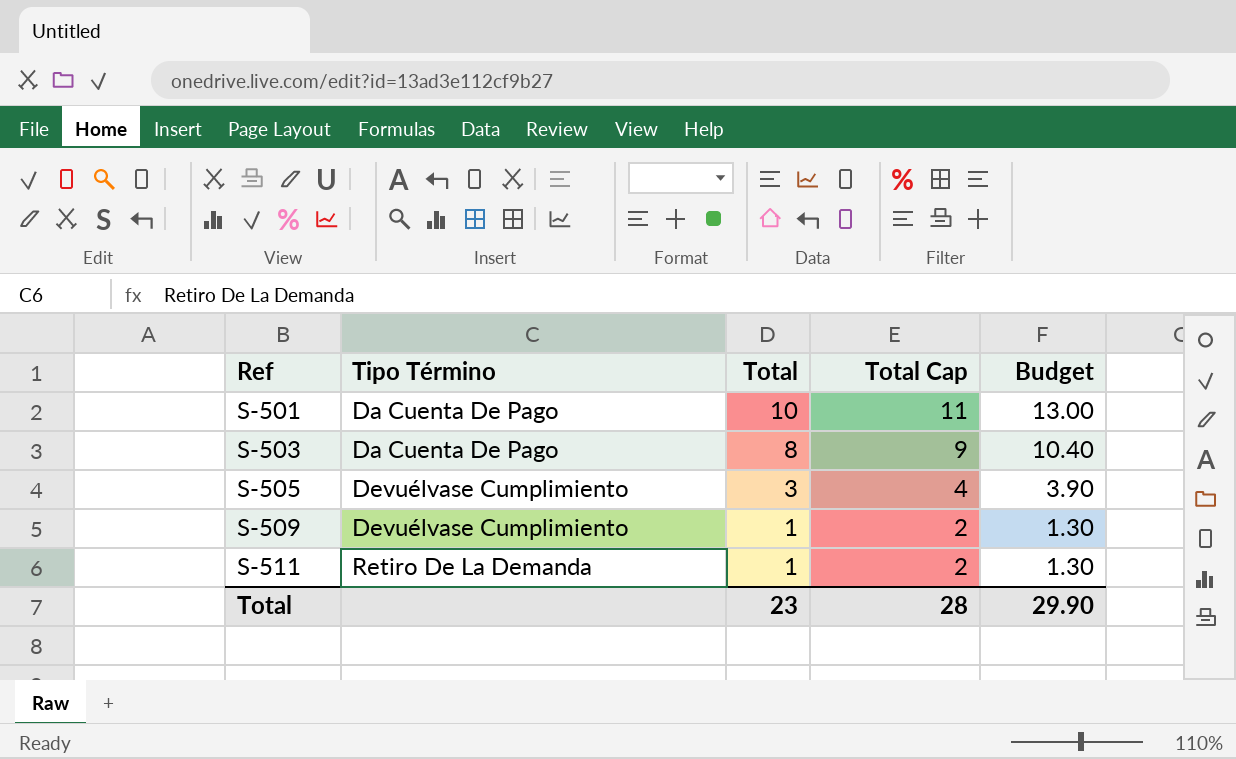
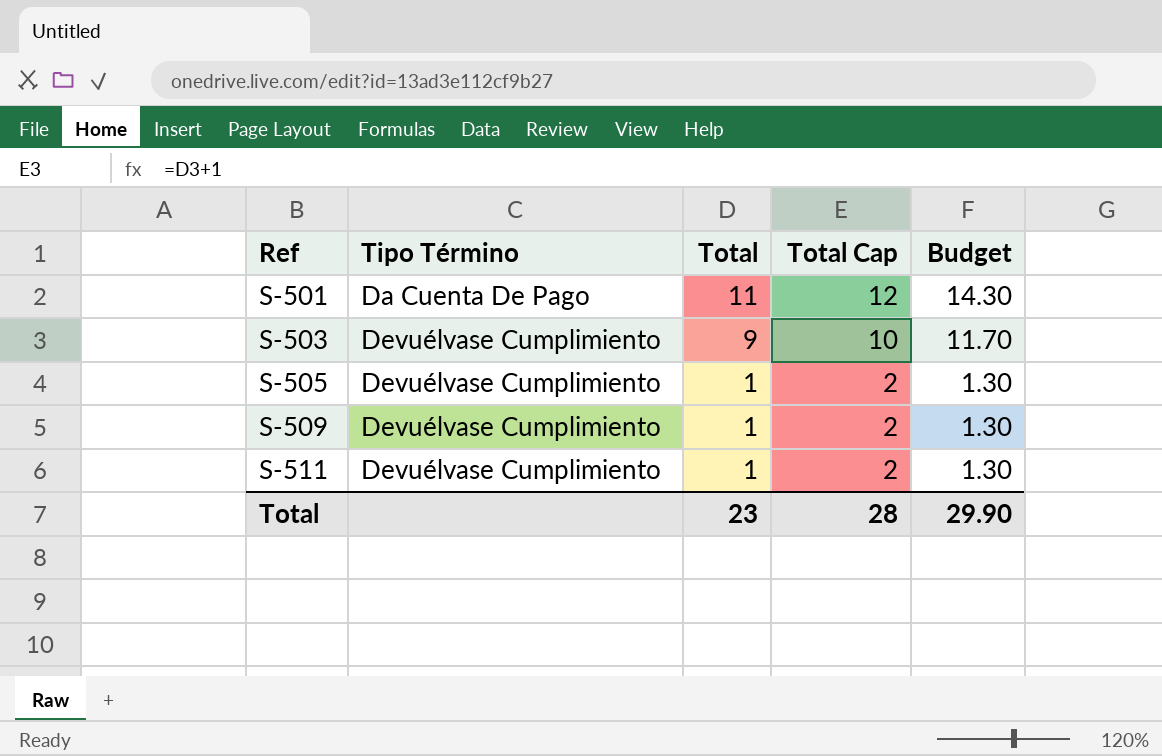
S-501 | Total: 10 -> 11
S-501 | Total Cap: 11 -> 12
S-501 | Budget: 13.00 -> 14.30
S-503 | Tipo Término: Da Cuenta De Pago -> Devuélvase Cumplimiento
S-503 | Total: 8 -> 9
S-503 | Total Cap: 9 -> 10
S-503 | Budget: 10.40 -> 11.70
S-505 | Total: 3 -> 1
S-505 | Total Cap: 4 -> 2
S-505 | Budget: 3.90 -> 1.30
S-511 | Tipo Término: Retiro De La Demanda -> Devuélvase Cumplimiento

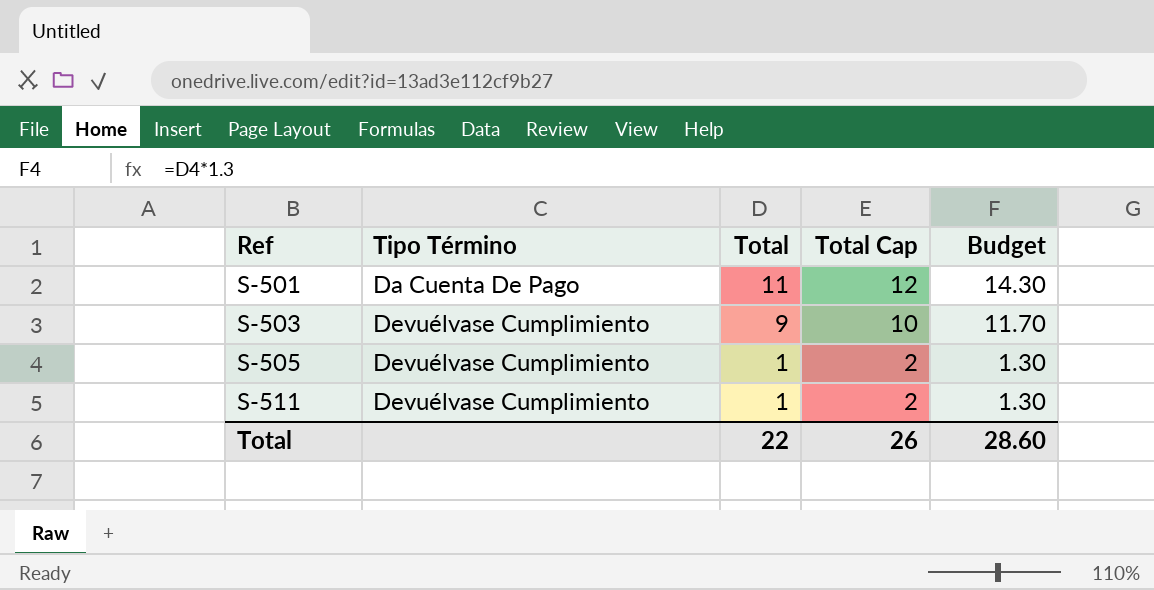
row S-509: Devuélvase Cumplimiento | 1 | 2 | 1.30 -> none
Total | Total: 23 -> 22
Total | Total Cap: 28 -> 26
Total | Budget: 29.90 -> 28.60

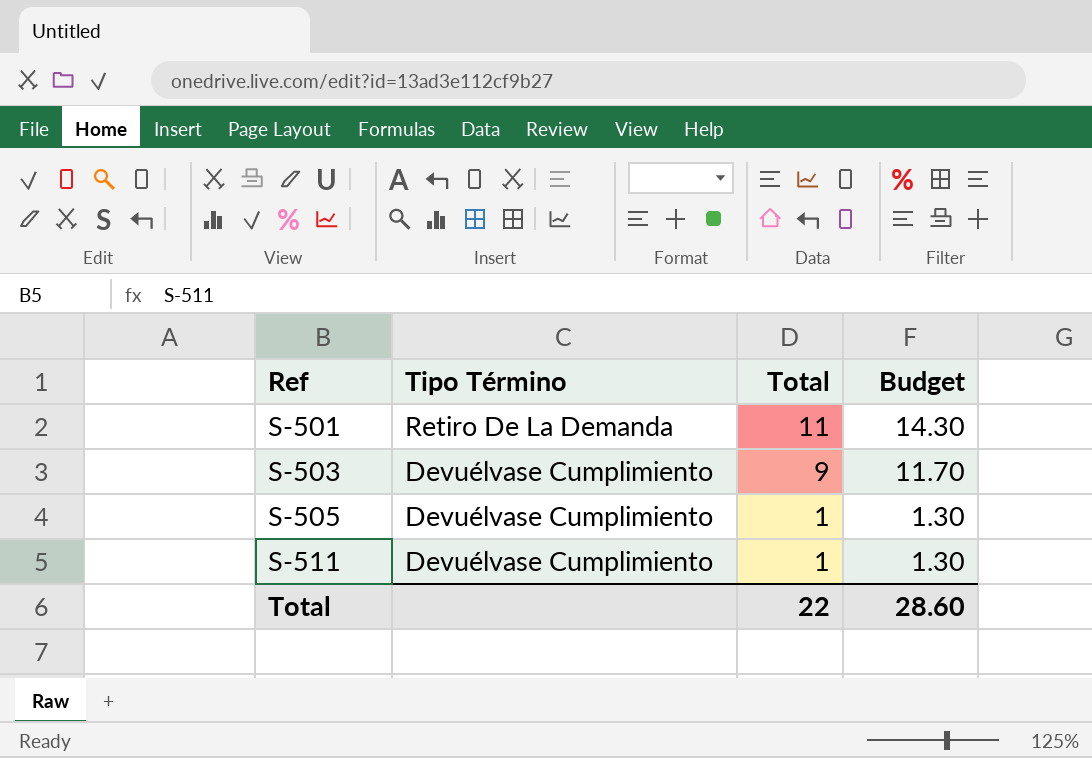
column Total Cap | formula: [Total] + 1 -> none
S-501 | Tipo Término: Da Cuenta De Pago -> Retiro De La Demanda

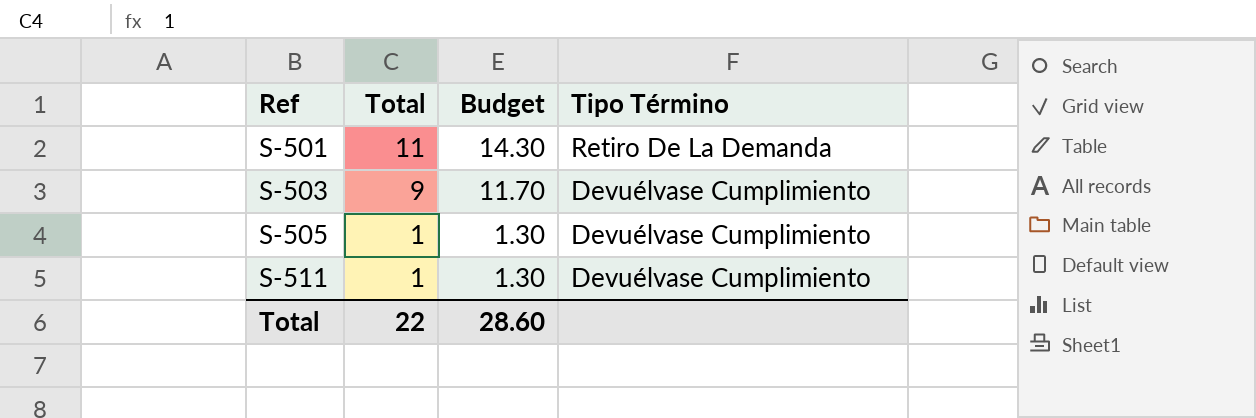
column Tipo Término | position: 2 -> 4

